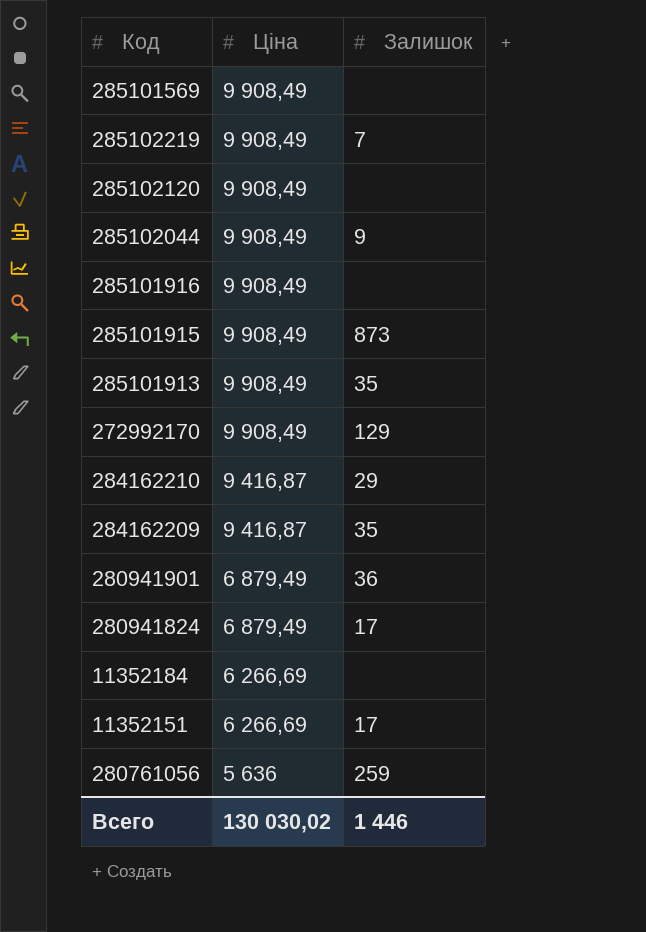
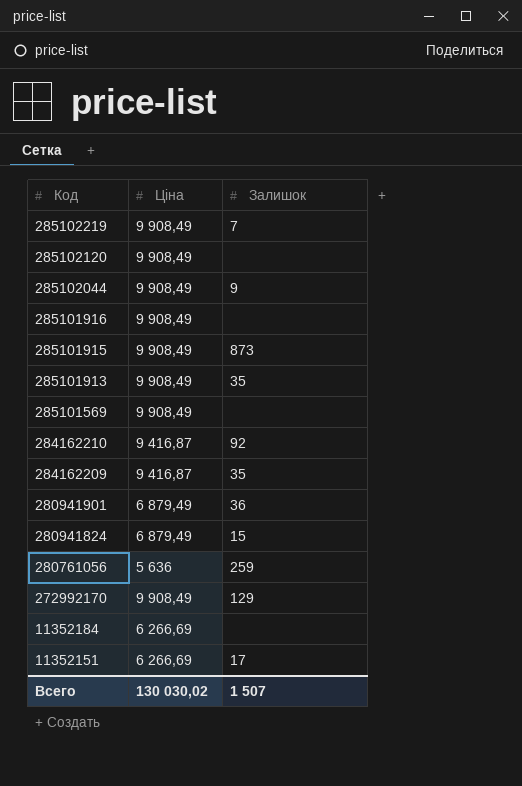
row order: Ціна descending -> Код descending
284162210 | Залишок: 29 -> 92
280941824 | Залишок: 17 -> 15
Всего | Залишок: 1 446 -> 1 507

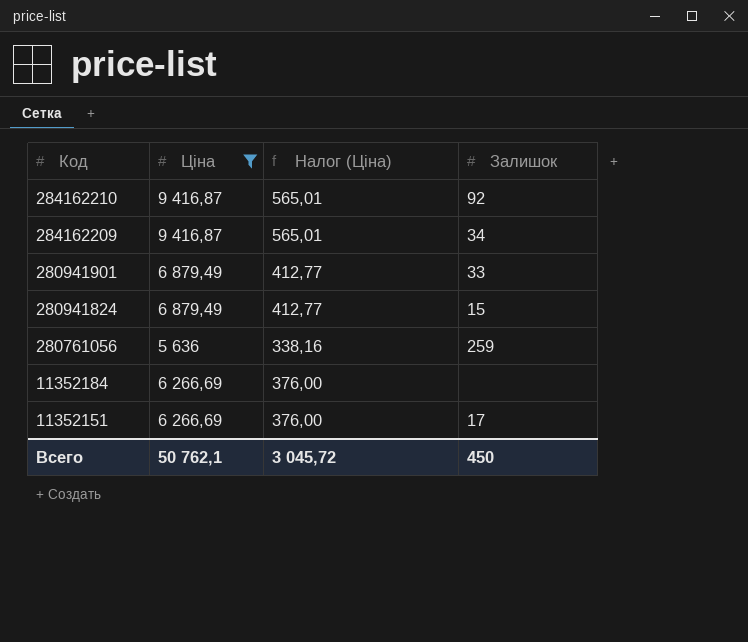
filter: none -> Ціна != 9 908,49
column Налог (Ціна) | formula: none -> [Ціна] * 0,06
284162209 | Залишок: 35 -> 34
280941901 | Залишок: 36 -> 33
Всего | Ціна: 130 030,02 -> 50 762,1
Всего | Залишок: 1 507 -> 450

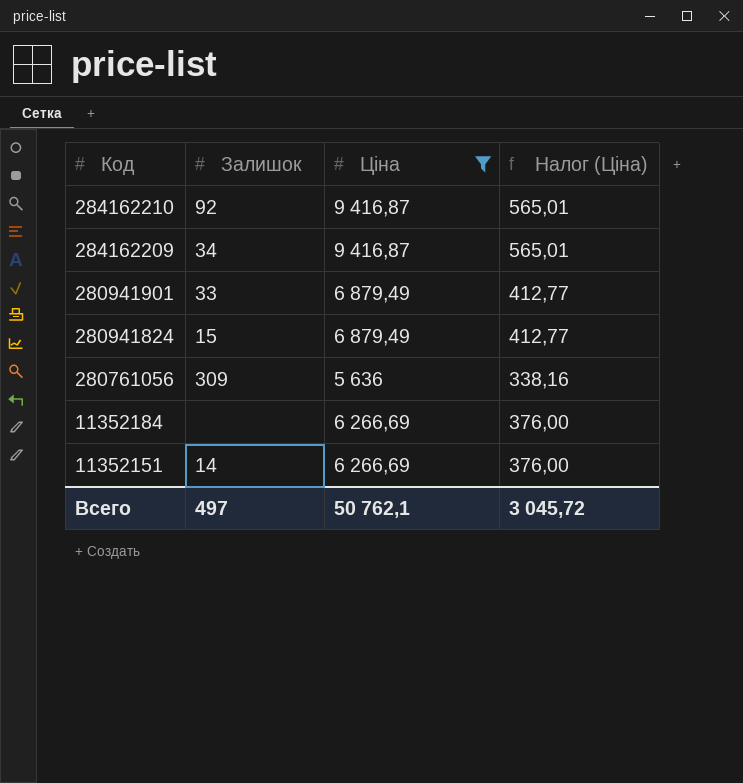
column Залишок | position: 4 -> 2
280761056 | Залишок: 259 -> 309
11352151 | Залишок: 17 -> 14
Всего | Залишок: 450 -> 497

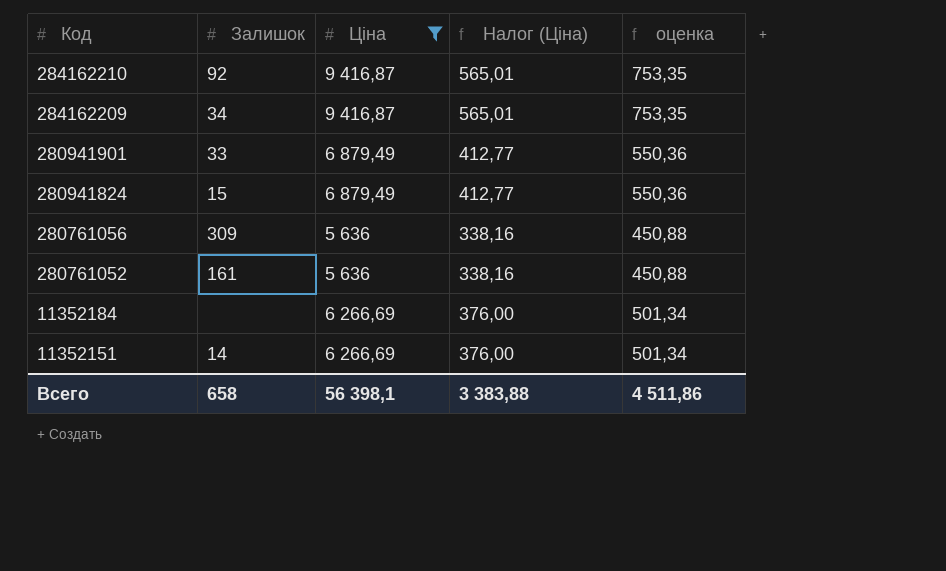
column оценка | formula: none -> [Ціна] * 0,08
row 280761052: none -> 161 | 5 636 | 338,16 | 450,88
Всего | Залишок: 497 -> 658
Всего | Ціна: 50 762,1 -> 56 398,1
Всего | Налог (Ціна): 3 045,72 -> 3 383,88

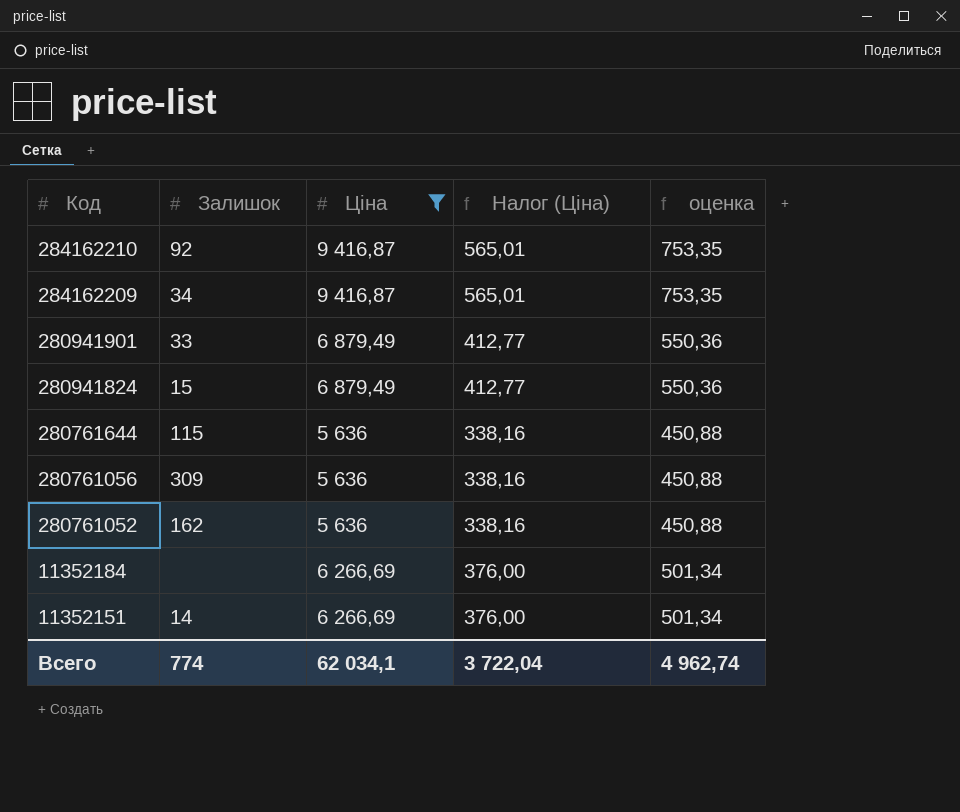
row 280761644: none -> 115 | 5 636 | 338,16 | 450,88
280761052 | Залишок: 161 -> 162
Всего | Залишок: 658 -> 774
Всего | Ціна: 56 398,1 -> 62 034,1
Всего | Налог (Ціна): 3 383,88 -> 3 722,04
Всего | оценка: 4 511,86 -> 4 962,74

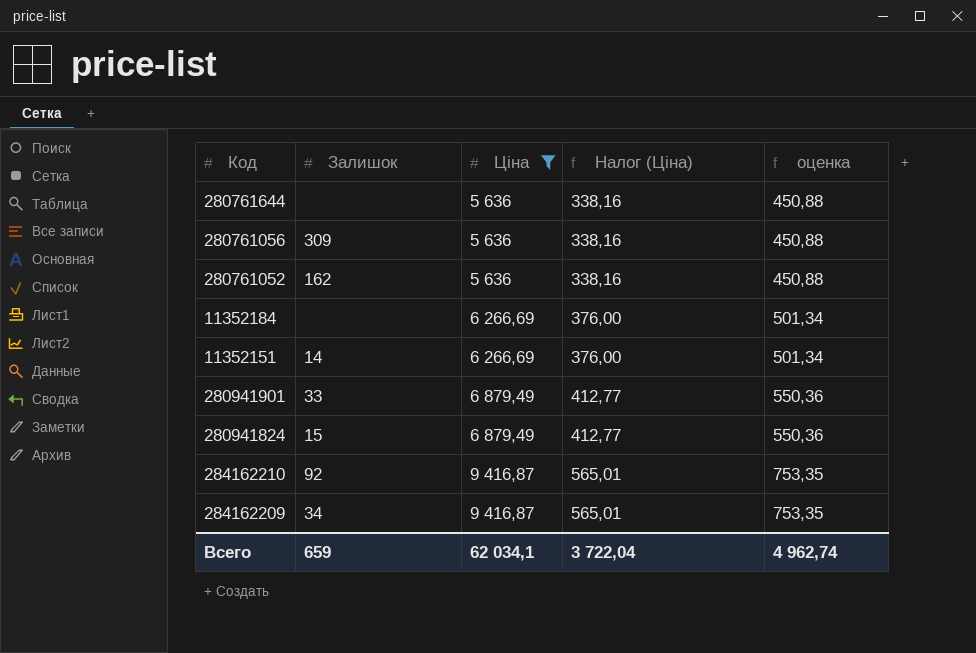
row order: Код descending -> Ціна ascending
280761644 | Залишок: 115 -> none
Всего | Залишок: 774 -> 659

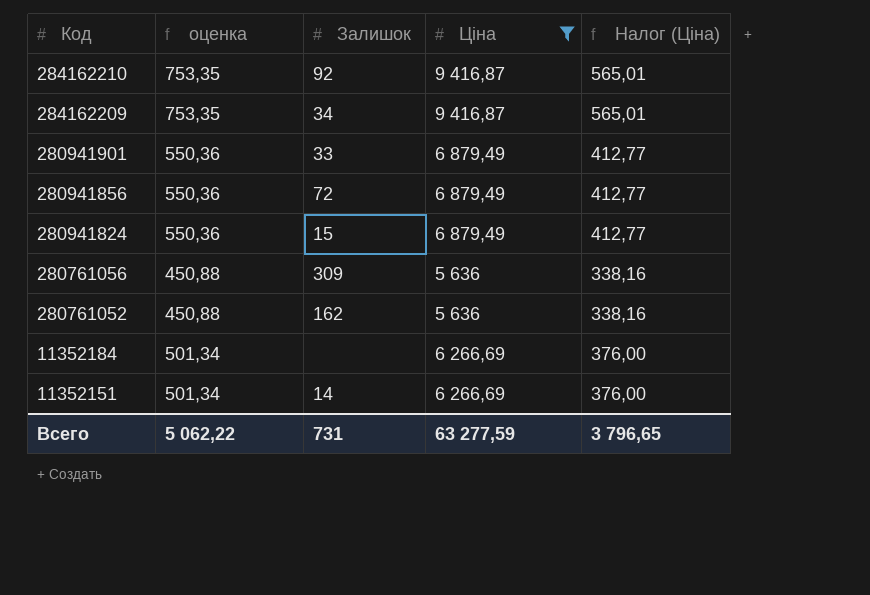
row order: Ціна ascending -> Код descending
column оценка | position: 5 -> 2
row 280761644: none | 5 636 | 338,16 | 450,88 -> none
row 280941856: none -> 550,36 | 72 | 6 879,49 | 412,77
Всего | оценка: 4 962,74 -> 5 062,22
Всего | Залишок: 659 -> 731
Всего | Ціна: 62 034,1 -> 63 277,59
Всего | Налог (Ціна): 3 722,04 -> 3 796,65

